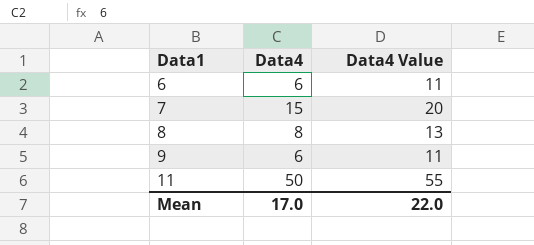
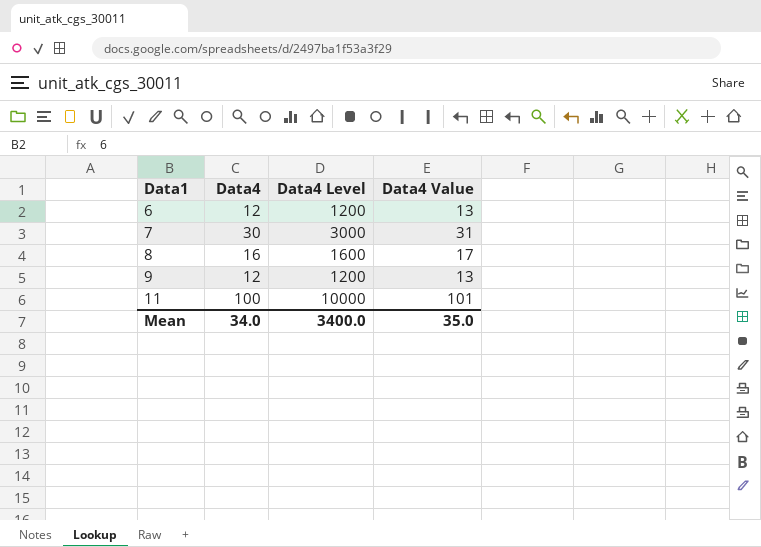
column Data4 Level | formula: none -> [Data4] * 100
column Data4 Value | formula: [Data4] + 5 -> [Data4] + 1
6 | Data4: 6 -> 12
7 | Data4: 15 -> 30
8 | Data4: 8 -> 16
9 | Data4: 6 -> 12
11 | Data4: 50 -> 100
Mean | Data4: 17.0 -> 34.0
Mean | Data4 Value: 22.0 -> 35.0

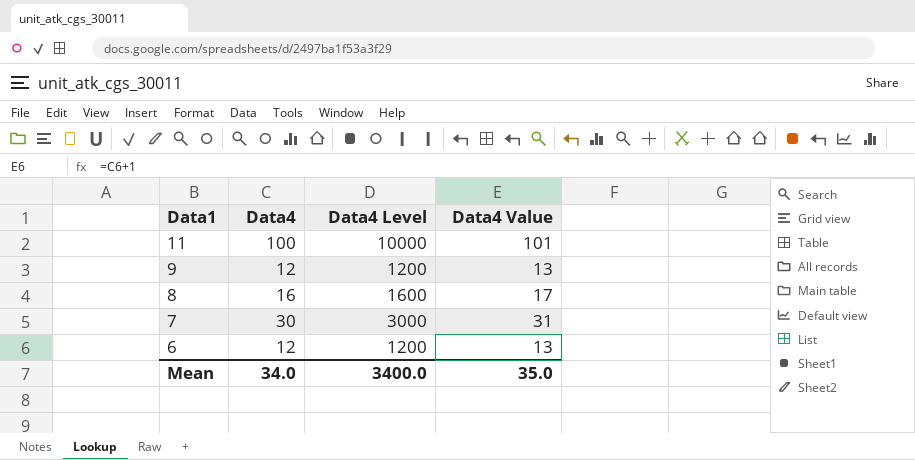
row order: Data1 ascending -> Data1 descending

